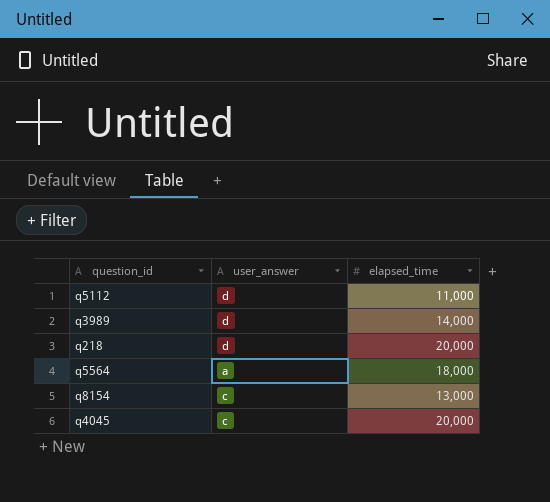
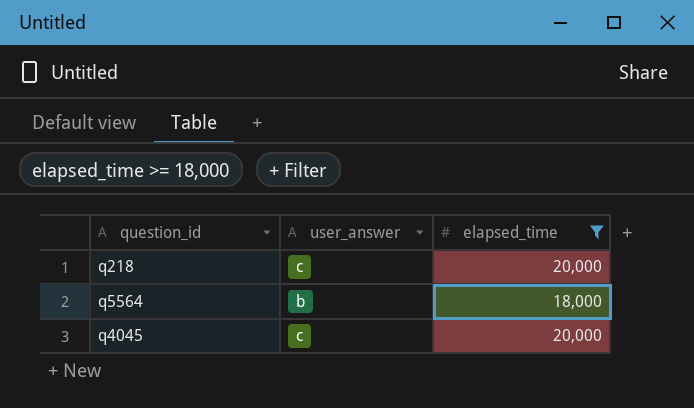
filter: none -> elapsed_time >= 18,000
q218 | user_answer: d -> c
q5564 | user_answer: a -> b

